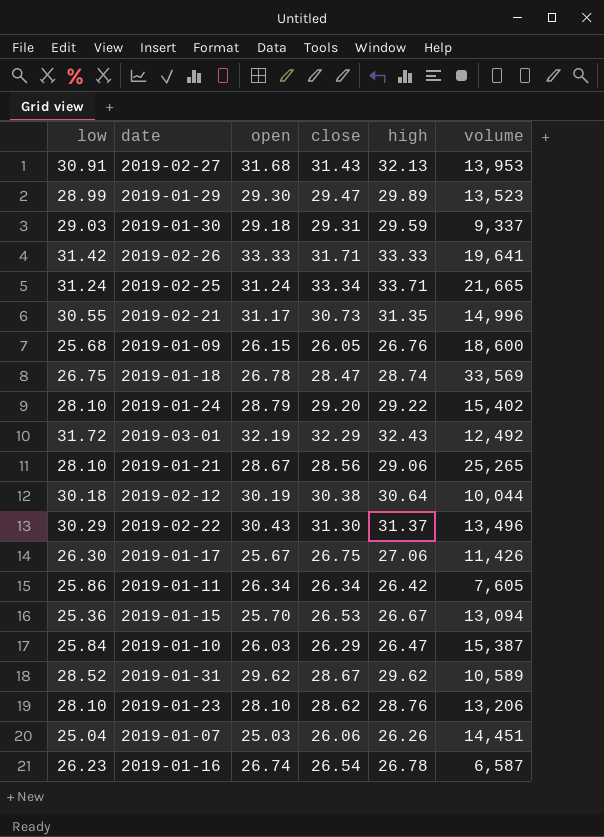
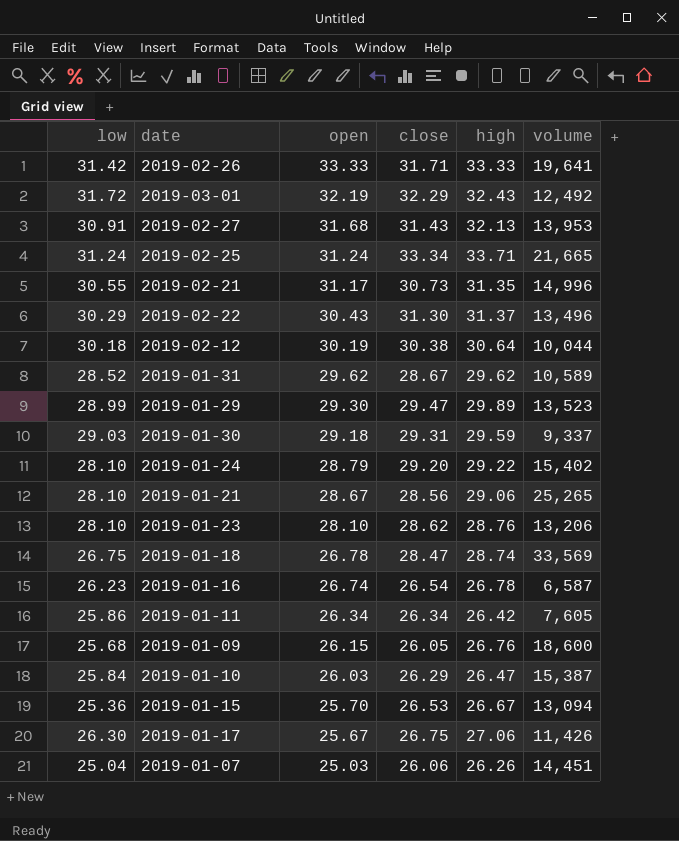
row order: none -> open descending

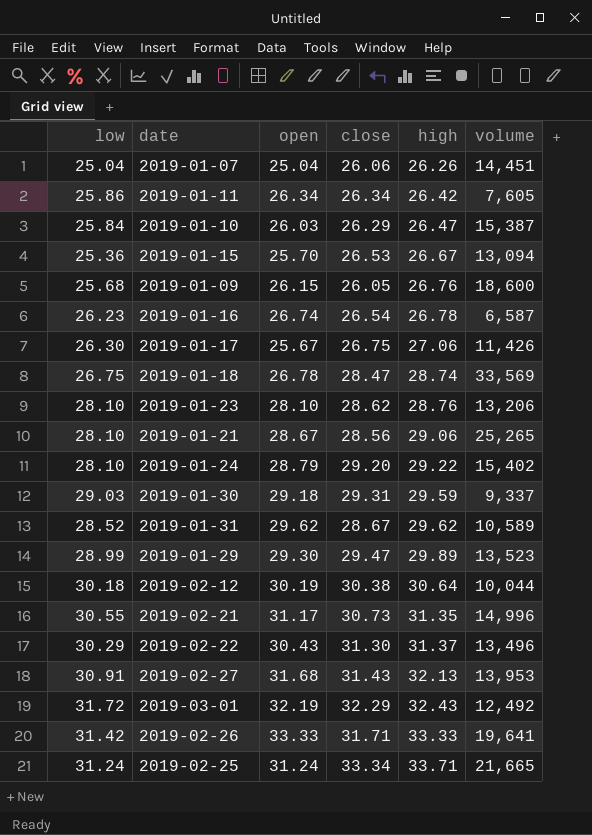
row order: open descending -> high ascending
2019-01-07 | open: 25.03 -> 25.04

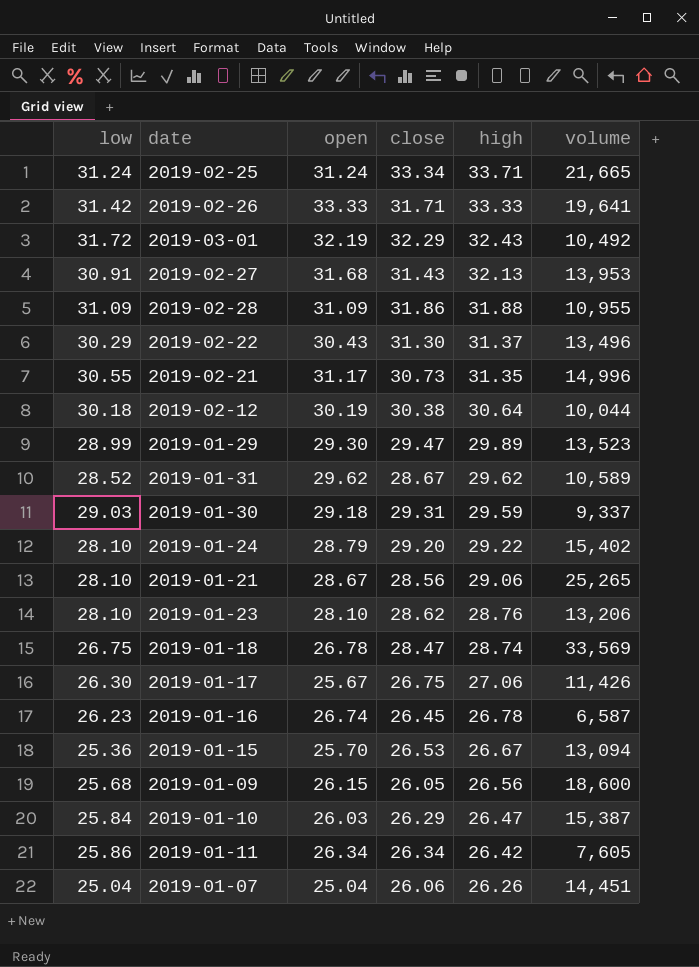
row order: high ascending -> high descending
2019-03-01 | volume: 12,492 -> 10,492
row 2019-02-28: none -> 31.09 | 31.09 | 31.86 | 31.88 | 10,955
2019-01-16 | close: 26.54 -> 26.45
2019-01-09 | high: 26.76 -> 26.56

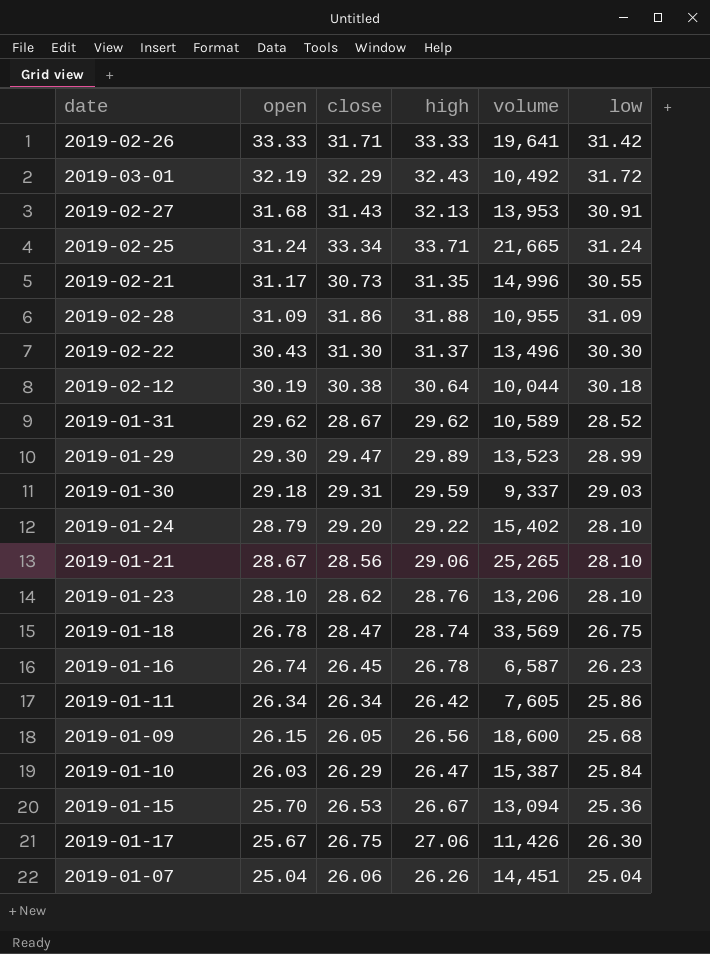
row order: high descending -> open descending
column low | position: 1 -> 6
2019-02-22 | low: 30.29 -> 30.30

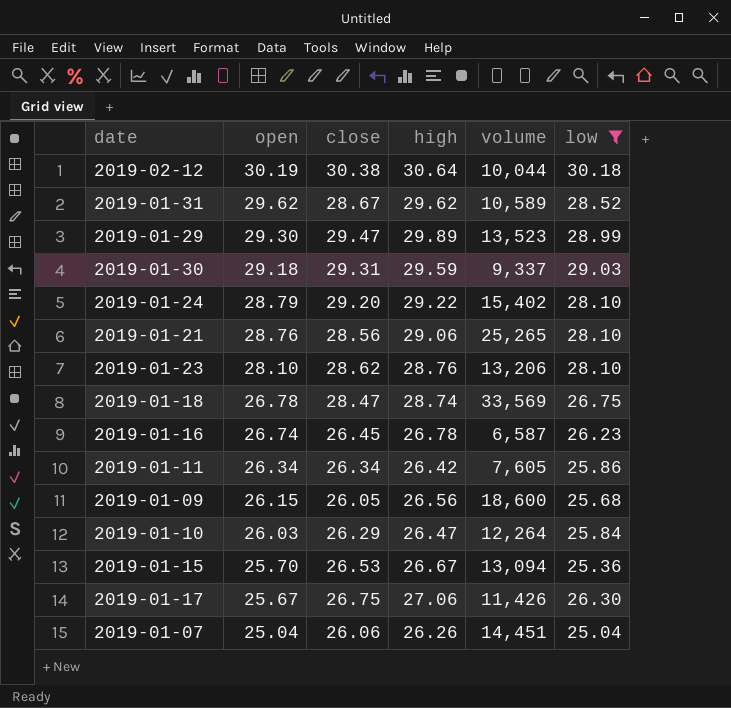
filter: none -> low <= 30.18
2019-01-21 | open: 28.67 -> 28.76
2019-01-10 | volume: 15,387 -> 12,264

